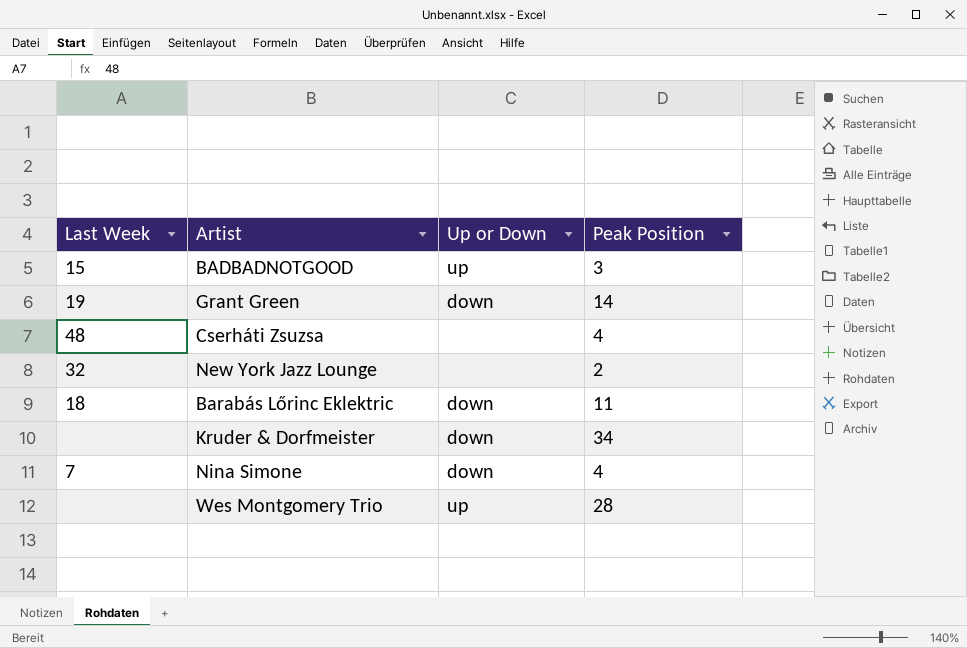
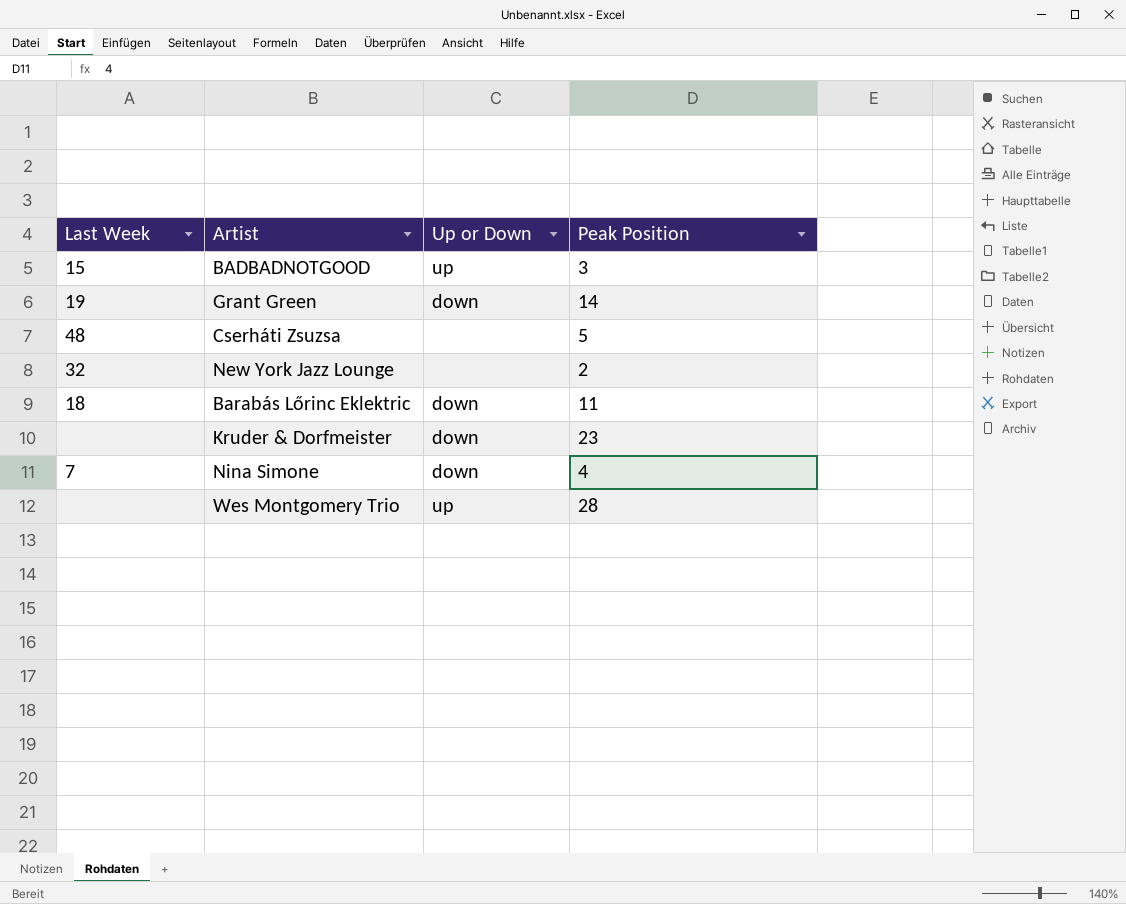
Cserháti Zsuzsa | Peak Position: 4 -> 5
Kruder & Dorfmeister | Peak Position: 34 -> 23

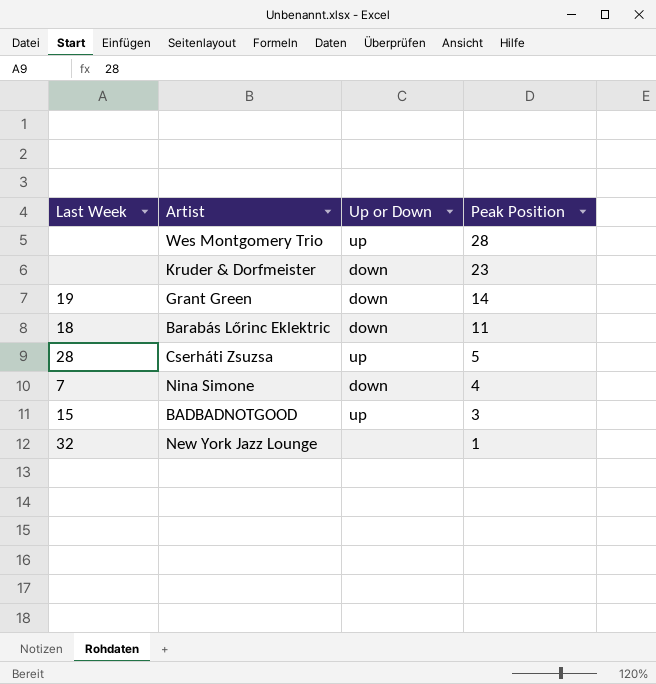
row order: none -> Peak Position descending
Cserháti Zsuzsa | Last Week: 48 -> 28
Cserháti Zsuzsa | Up or Down: none -> up
New York Jazz Lounge | Peak Position: 2 -> 1

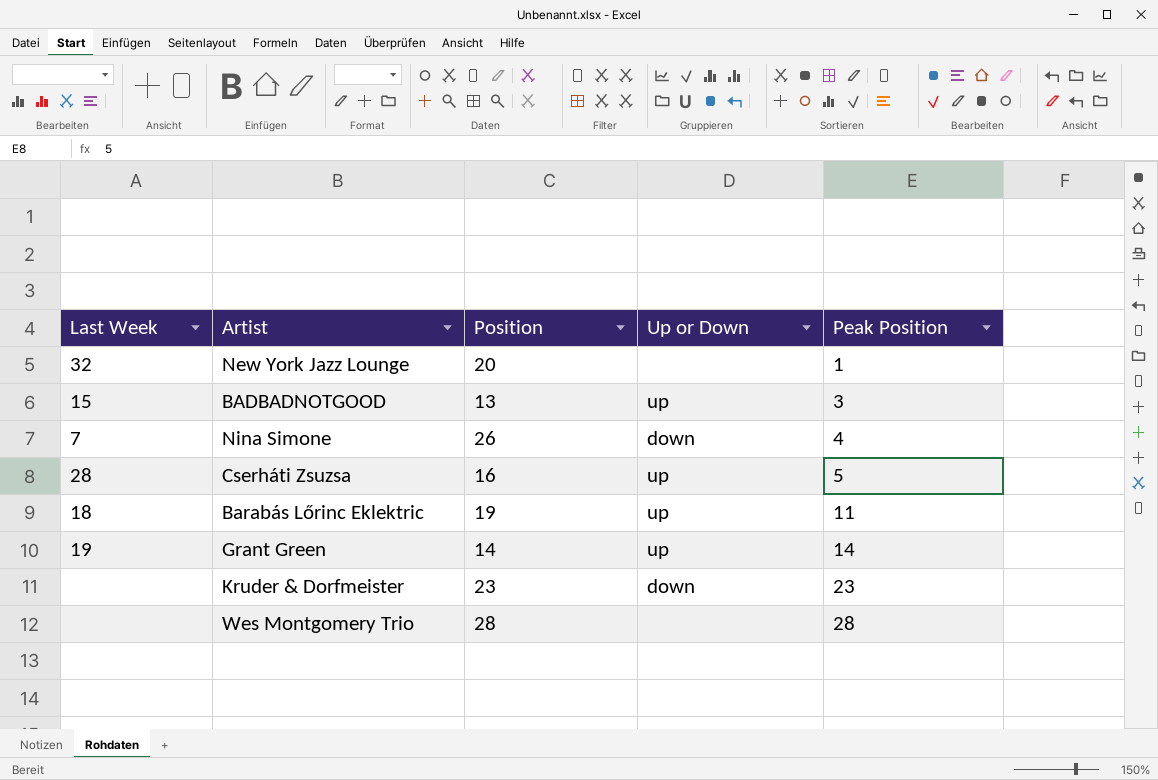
row order: Peak Position descending -> Peak Position ascending
column Position | position: none -> 3
Barabás Lőrinc Eklektric | Up or Down: down -> up
Grant Green | Up or Down: down -> up
Wes Montgomery Trio | Up or Down: up -> none

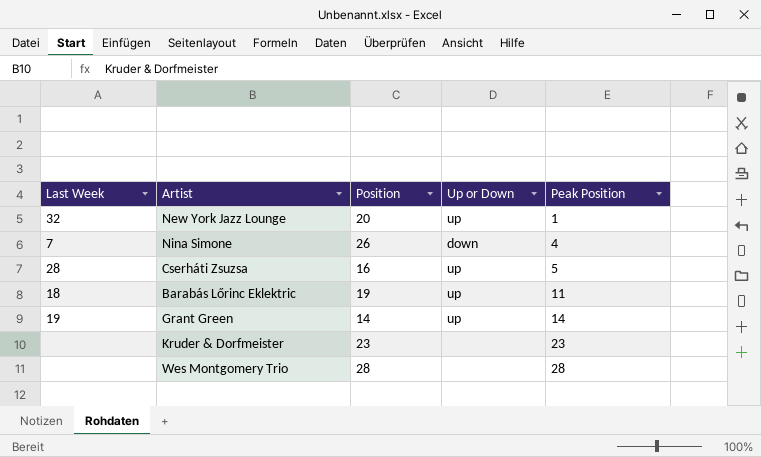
row BADBADNOTGOOD: 15 | 13 | up | 3 -> none
New York Jazz Lounge | Up or Down: none -> up
Kruder & Dorfmeister | Up or Down: down -> none

